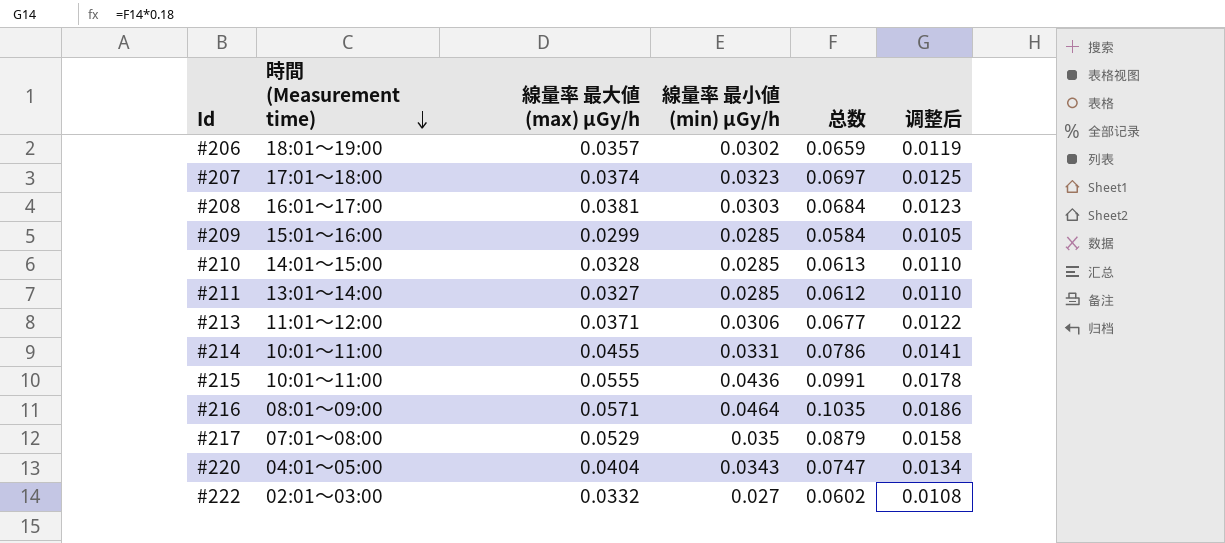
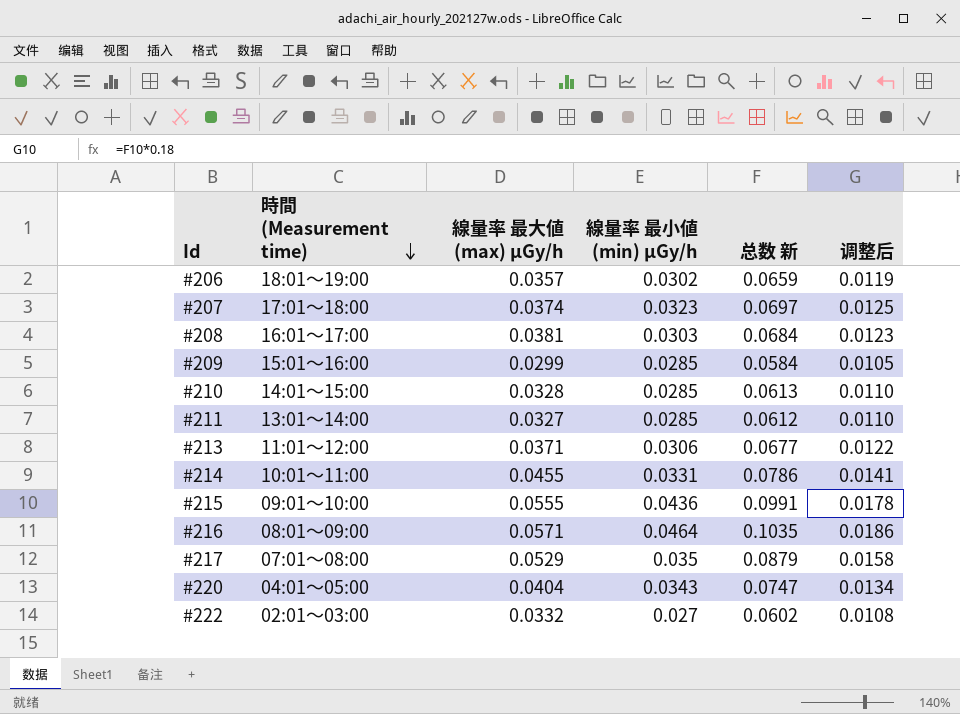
column name: 总数 -> 总数 新
#215 | 時間 (Measurement time): 10:01～11:00 -> 09:01～10:00

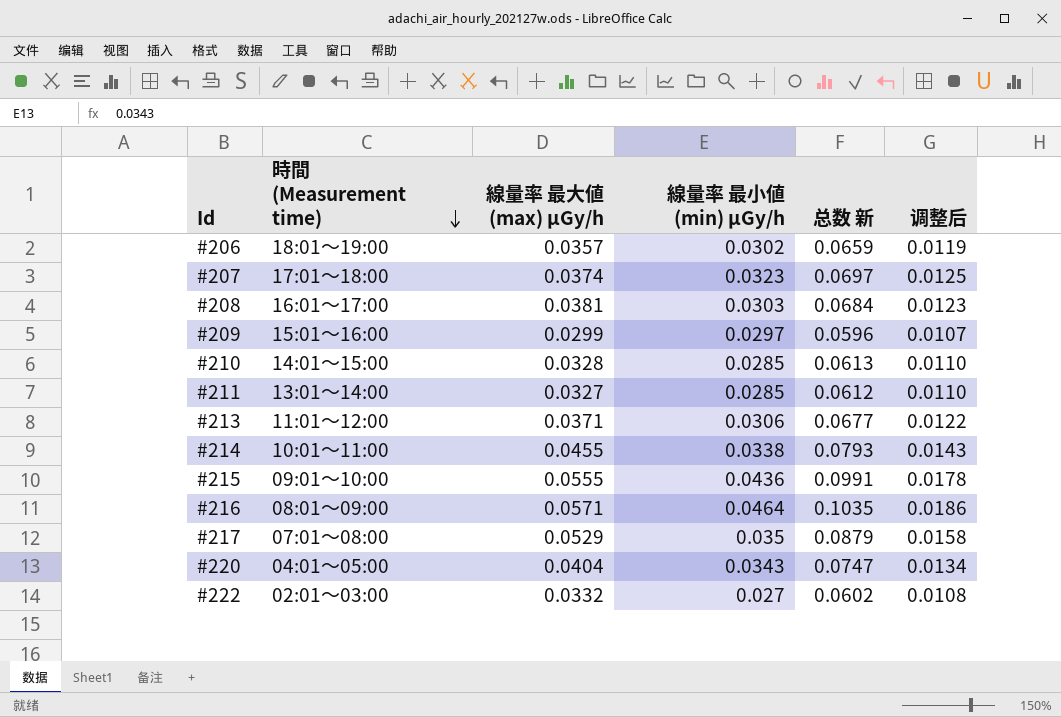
#209 | 線量率 最小値 (min) μGy/h: 0.0285 -> 0.0297
#209 | 总数 新: 0.0584 -> 0.0596
#209 | 调整后: 0.0105 -> 0.0107
#214 | 線量率 最小値 (min) μGy/h: 0.0331 -> 0.0338
#214 | 总数 新: 0.0786 -> 0.0793
#214 | 调整后: 0.0141 -> 0.0143

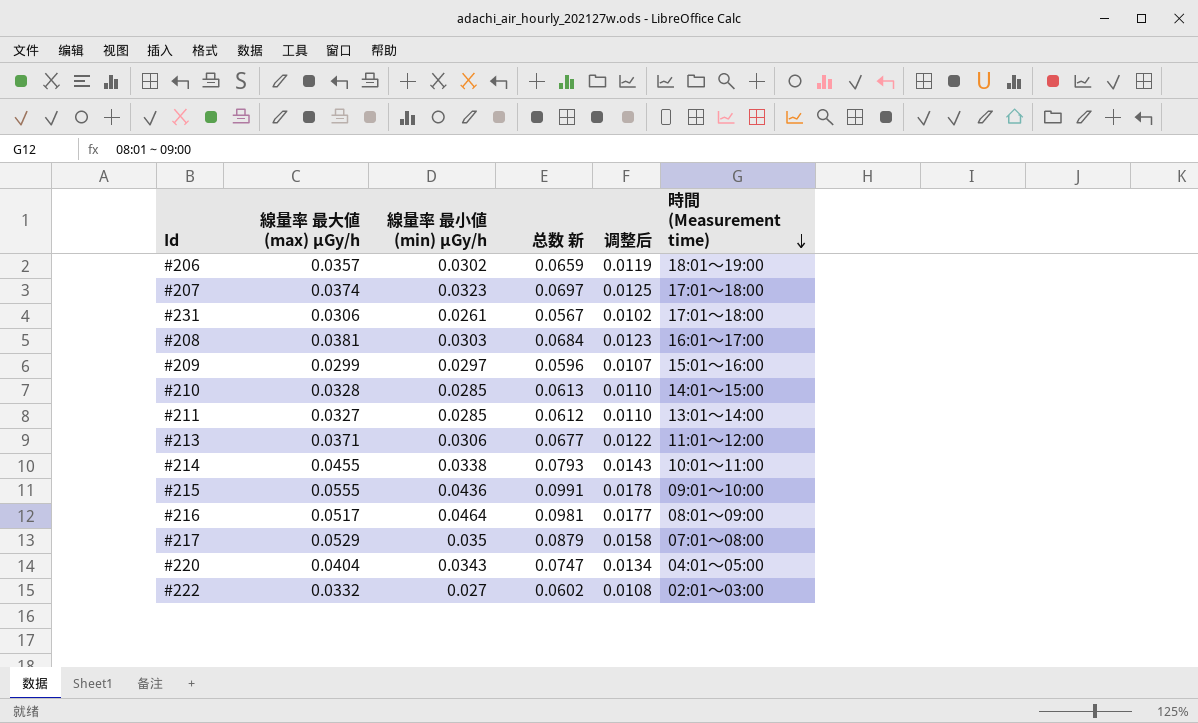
column 時間 (Measurement time) | position: 2 -> 6
row #231: none -> 0.0306 | 0.0261 | 0.0567 | 0.0102 | 17:01～18:00
#216 | 線量率 最大値 (max) μGy/h: 0.0571 -> 0.0517
#216 | 总数 新: 0.1035 -> 0.0981
#216 | 调整后: 0.0186 -> 0.0177

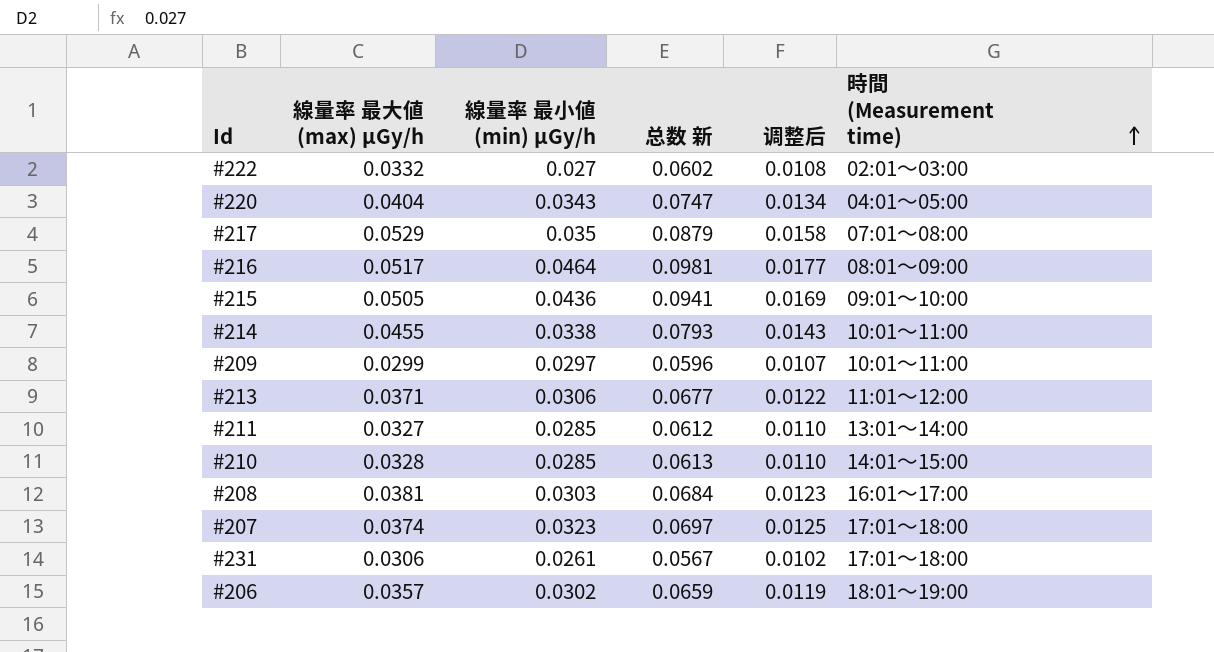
row order: 時間 (Measurement time) descending -> 時間 (Measurement time) ascending
#215 | 線量率 最大値 (max) μGy/h: 0.0555 -> 0.0505
#215 | 总数 新: 0.0991 -> 0.0941
#215 | 调整后: 0.0178 -> 0.0169
#209 | 時間 (Measurement time): 15:01～16:00 -> 10:01～11:00

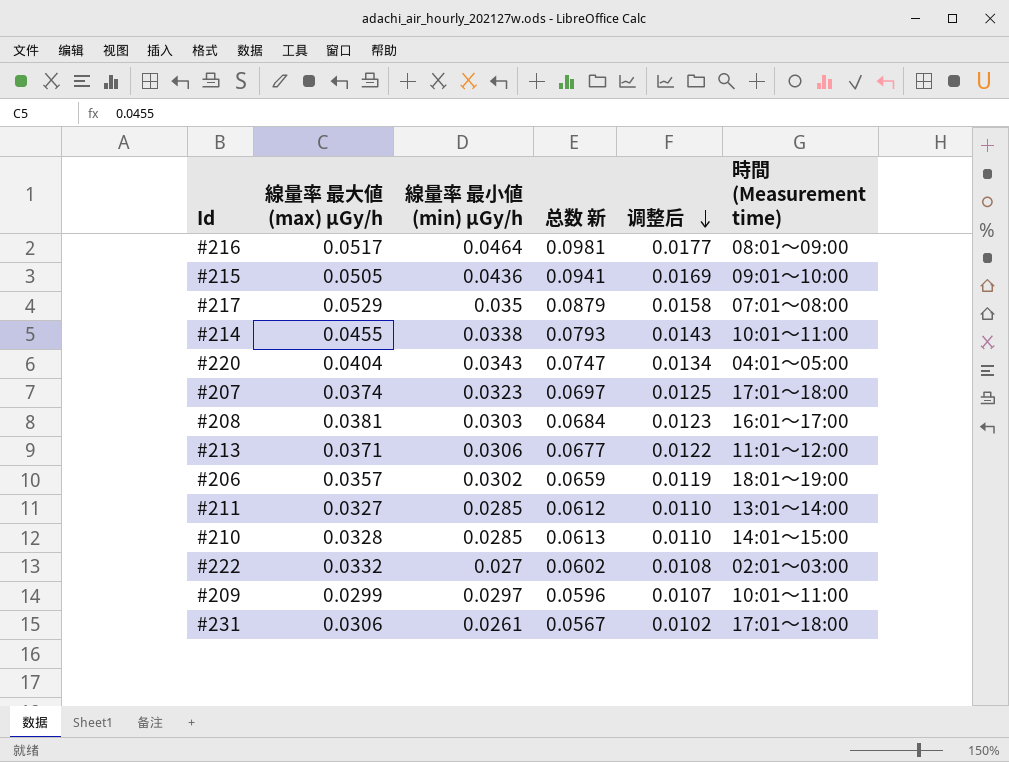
row order: 時間 (Measurement time) ascending -> 调整后 descending

